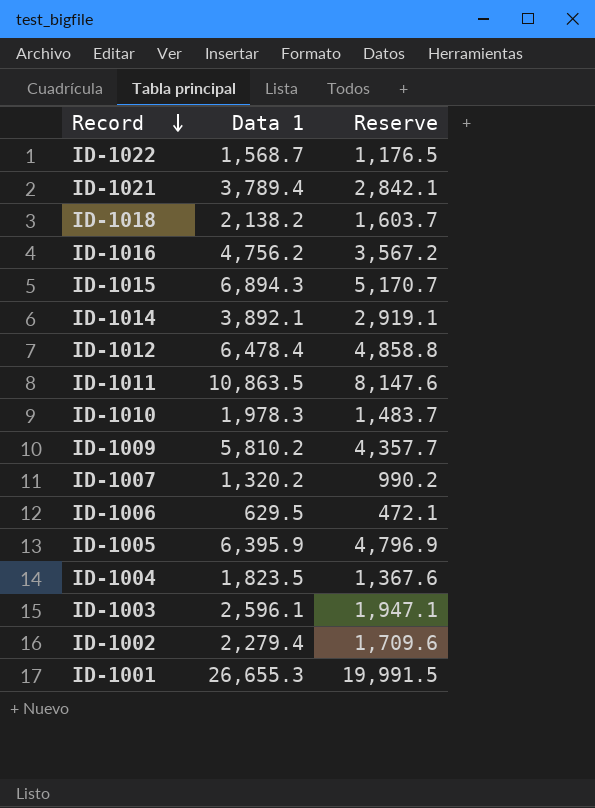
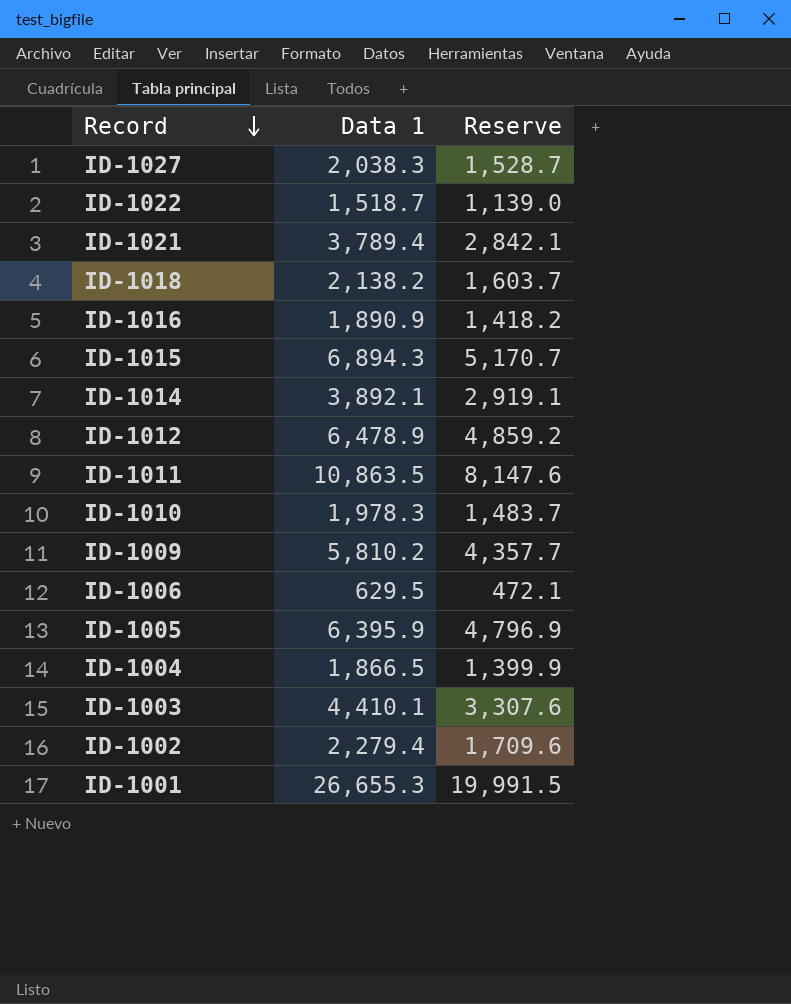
row ID-1007: 1,320.2 | 990.2 -> none
row ID-1027: none -> 2,038.3 | 1,528.7
ID-1022 | Data 1: 1,568.7 -> 1,518.7
ID-1022 | Reserve: 1,176.5 -> 1,139.0
ID-1016 | Data 1: 4,756.2 -> 1,890.9
ID-1016 | Reserve: 3,567.2 -> 1,418.2
ID-1012 | Data 1: 6,478.4 -> 6,478.9
ID-1012 | Reserve: 4,858.8 -> 4,859.2
ID-1004 | Data 1: 1,823.5 -> 1,866.5
ID-1004 | Reserve: 1,367.6 -> 1,399.9
ID-1003 | Data 1: 2,596.1 -> 4,410.1
ID-1003 | Reserve: 1,947.1 -> 3,307.6

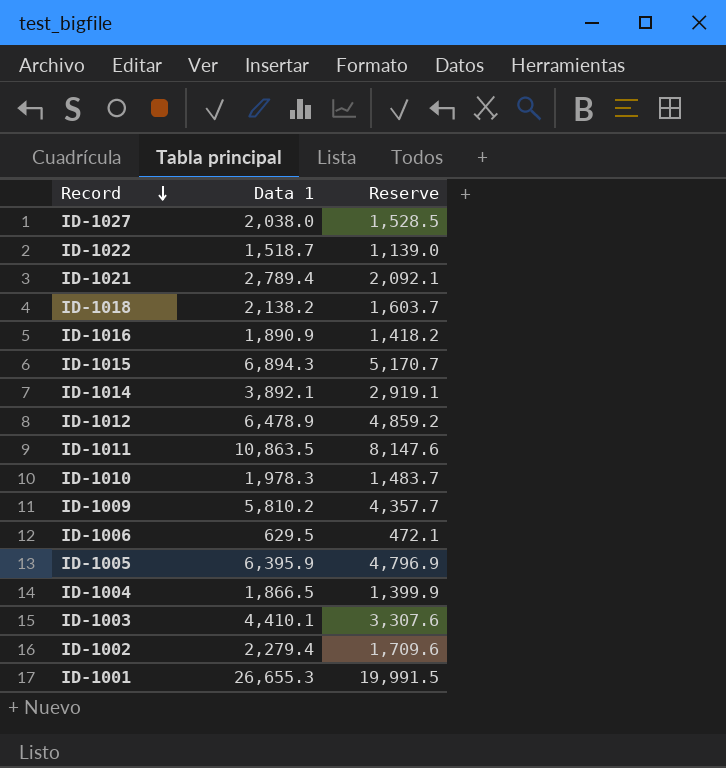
ID-1027 | Data 1: 2,038.3 -> 2,038.0
ID-1027 | Reserve: 1,528.7 -> 1,528.5
ID-1021 | Data 1: 3,789.4 -> 2,789.4
ID-1021 | Reserve: 2,842.1 -> 2,092.1

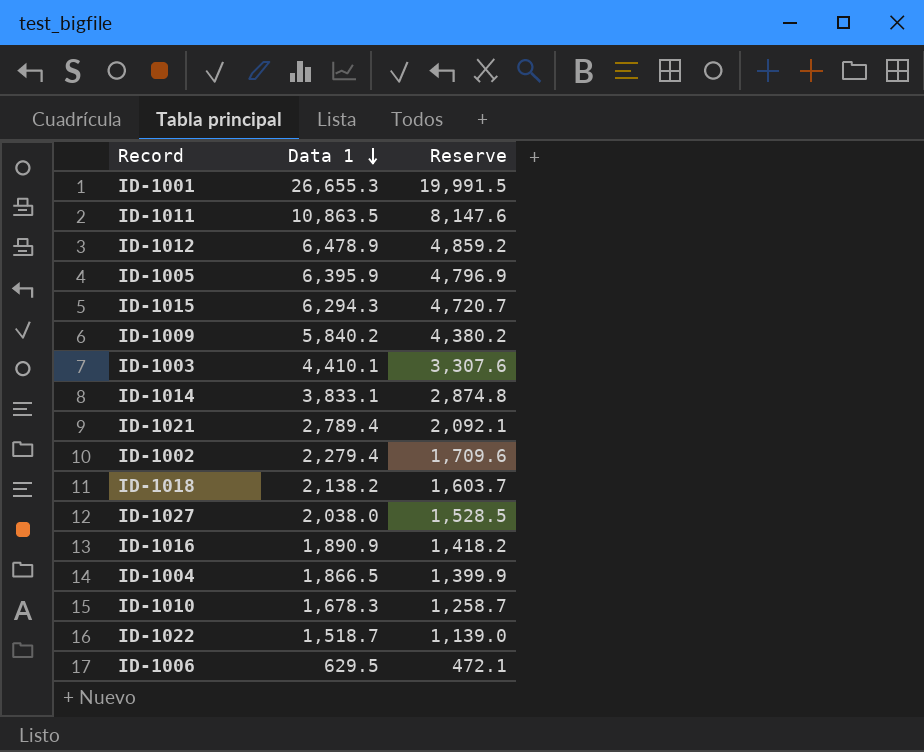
row order: Record descending -> Data 1 descending
ID-1015 | Data 1: 6,894.3 -> 6,294.3
ID-1015 | Reserve: 5,170.7 -> 4,720.7
ID-1009 | Data 1: 5,810.2 -> 5,840.2
ID-1009 | Reserve: 4,357.7 -> 4,380.2
ID-1014 | Data 1: 3,892.1 -> 3,833.1
ID-1014 | Reserve: 2,919.1 -> 2,874.8
ID-1010 | Data 1: 1,978.3 -> 1,678.3
ID-1010 | Reserve: 1,483.7 -> 1,258.7

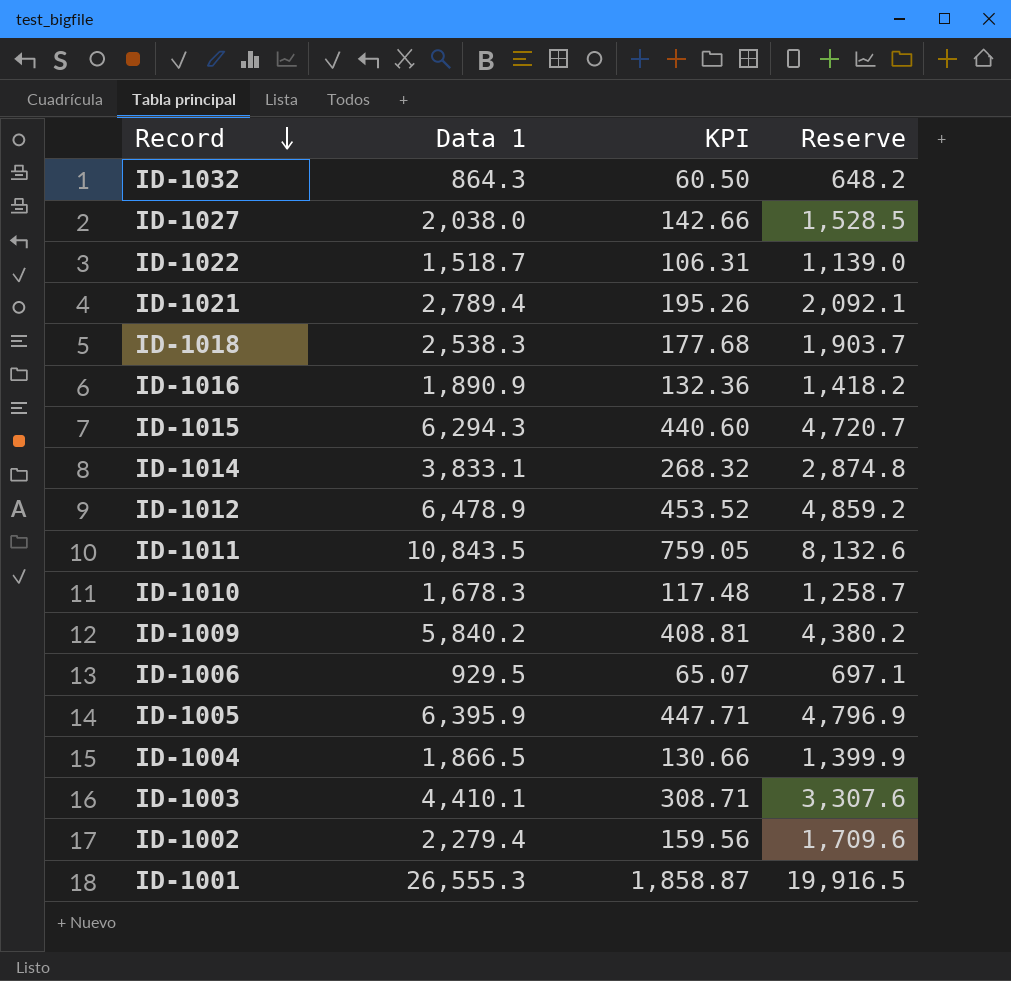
row order: Data 1 descending -> Record descending
column KPI | formula: none -> [Data 1] * 0.07
row ID-1032: none -> 864.3 | 60.50 | 648.2
ID-1018 | Data 1: 2,138.2 -> 2,538.3
ID-1018 | Reserve: 1,603.7 -> 1,903.7
ID-1011 | Data 1: 10,863.5 -> 10,843.5
ID-1011 | Reserve: 8,147.6 -> 8,132.6
ID-1006 | Data 1: 629.5 -> 929.5
ID-1006 | Reserve: 472.1 -> 697.1
ID-1001 | Data 1: 26,655.3 -> 26,555.3
ID-1001 | Reserve: 19,991.5 -> 19,916.5

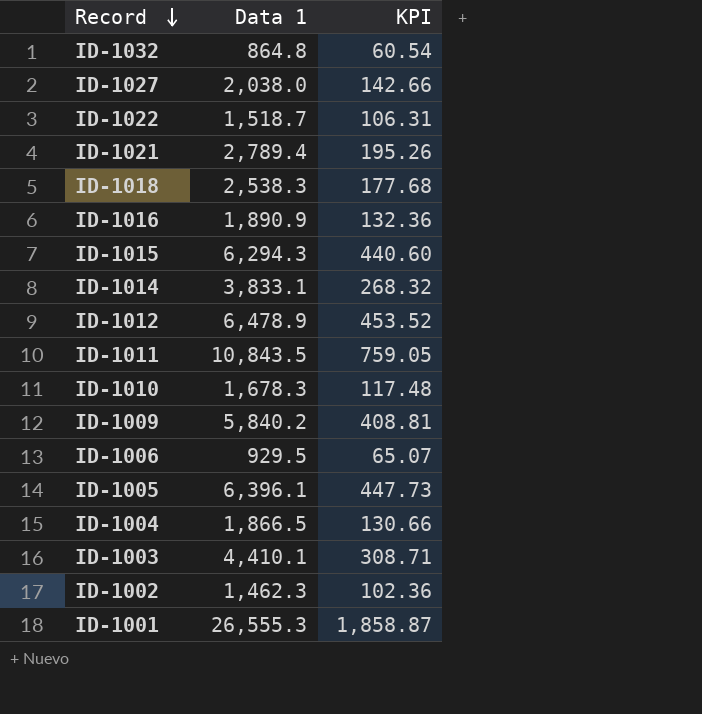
column Reserve | formula: [Data 1] * 0.75 -> none
ID-1032 | Data 1: 864.3 -> 864.8
ID-1032 | KPI: 60.50 -> 60.54
ID-1005 | Data 1: 6,395.9 -> 6,396.1
ID-1005 | KPI: 447.71 -> 447.73
ID-1002 | Data 1: 2,279.4 -> 1,462.3
ID-1002 | KPI: 159.56 -> 102.36

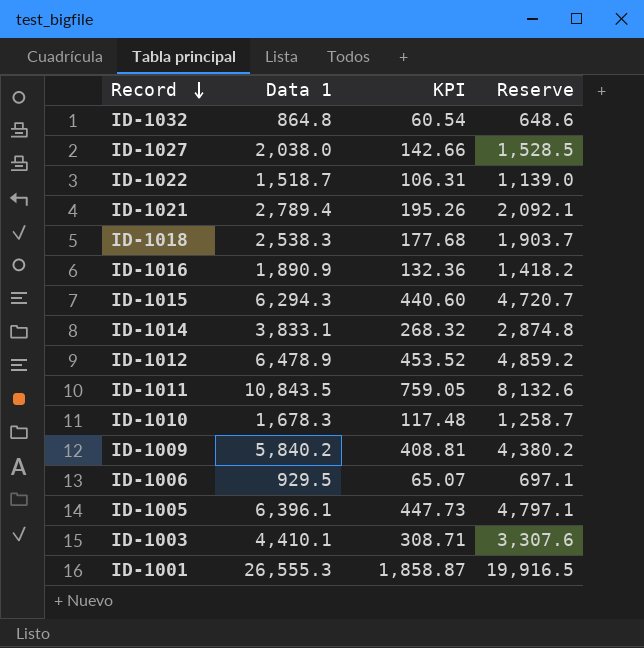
column Reserve | formula: none -> [Data 1] * 0.75
row ID-1004: 1,866.5 | 130.66 -> none
row ID-1002: 1,462.3 | 102.36 -> none

